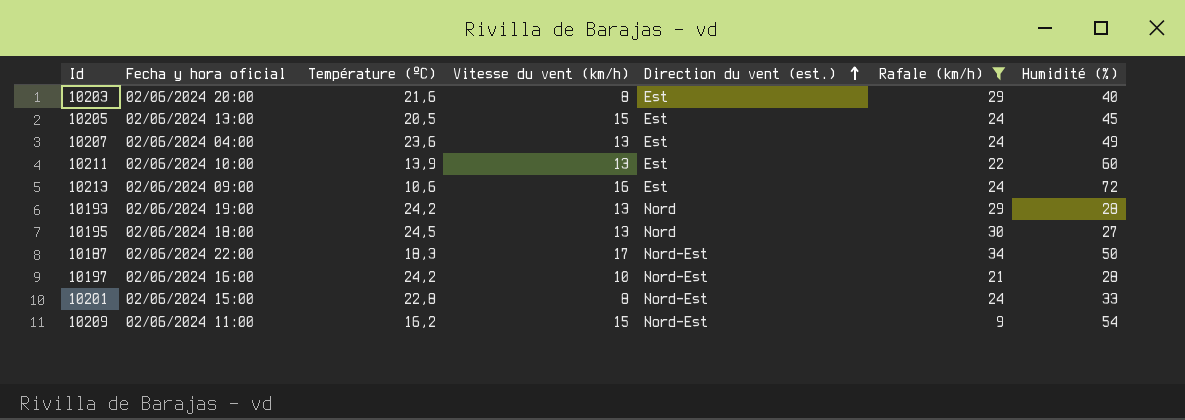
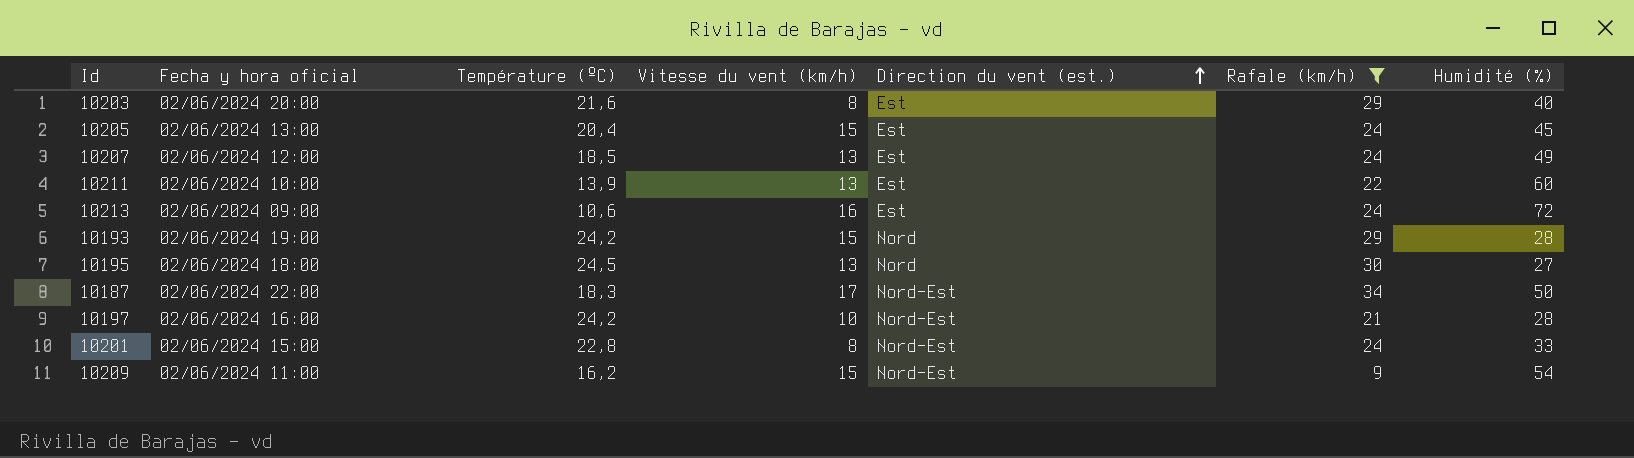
10205 | Température (ºC): 20,5 -> 20,4
10207 | Fecha y hora oficial: 02/06/2024 04:00 -> 02/06/2024 12:00
10207 | Température (ºC): 23,6 -> 18,5
10193 | Vitesse du vent (km/h): 13 -> 15

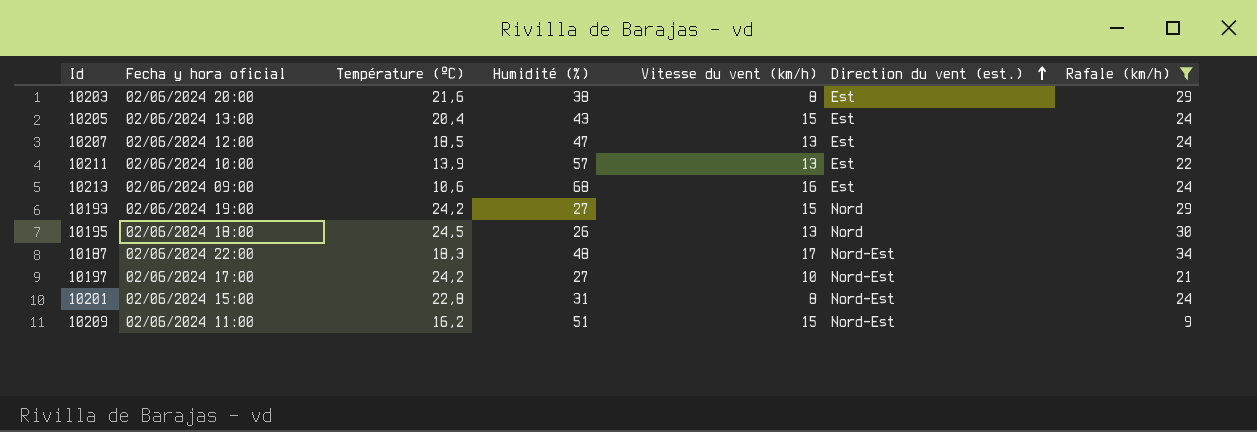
column Humidité (%) | position: 7 -> 4
10203 | Humidité (%): 40 -> 38
10205 | Humidité (%): 45 -> 43
10207 | Humidité (%): 49 -> 47
10211 | Humidité (%): 60 -> 57
10213 | Humidité (%): 72 -> 68
10193 | Humidité (%): 28 -> 27
10195 | Humidité (%): 27 -> 26
10187 | Humidité (%): 50 -> 48
10197 | Fecha y hora oficial: 02/06/2024 16:00 -> 02/06/2024 17:00
10197 | Humidité (%): 28 -> 27
10201 | Humidité (%): 33 -> 31
10209 | Humidité (%): 54 -> 51

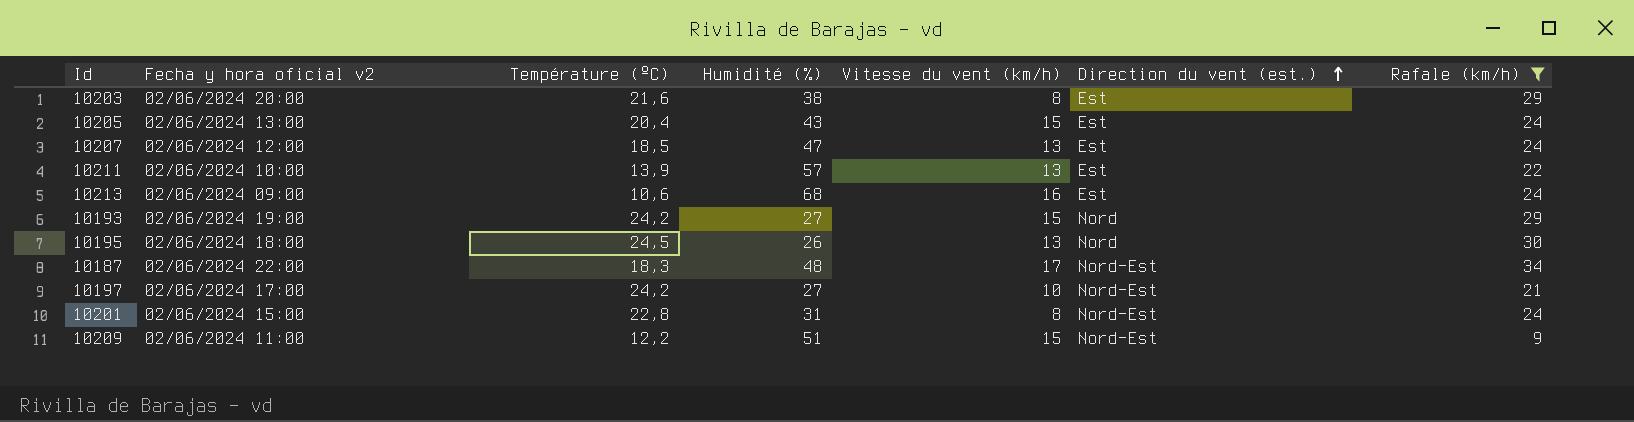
column name: Fecha y hora oficial -> Fecha y hora oficial v2
10209 | Température (ºC): 16,2 -> 12,2

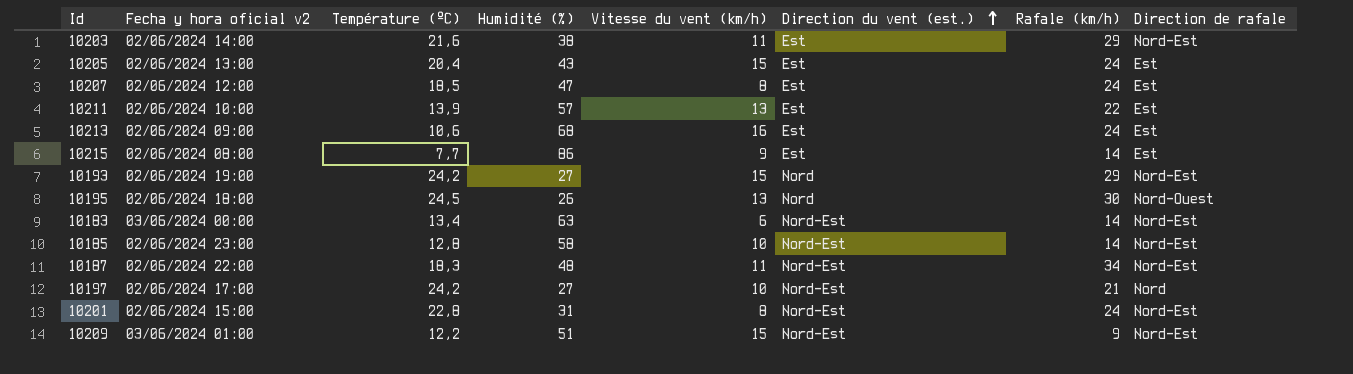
filter: Rafale (km/h) != 14 -> none
column Direction de rafale | position: none -> 8
10203 | Fecha y hora oficial v2: 02/06/2024 20:00 -> 02/06/2024 14:00
10203 | Vitesse du vent (km/h): 8 -> 11
10207 | Vitesse du vent (km/h): 13 -> 8
10187 | Vitesse du vent (km/h): 17 -> 11
10209 | Fecha y hora oficial v2: 02/06/2024 11:00 -> 03/06/2024 01:00

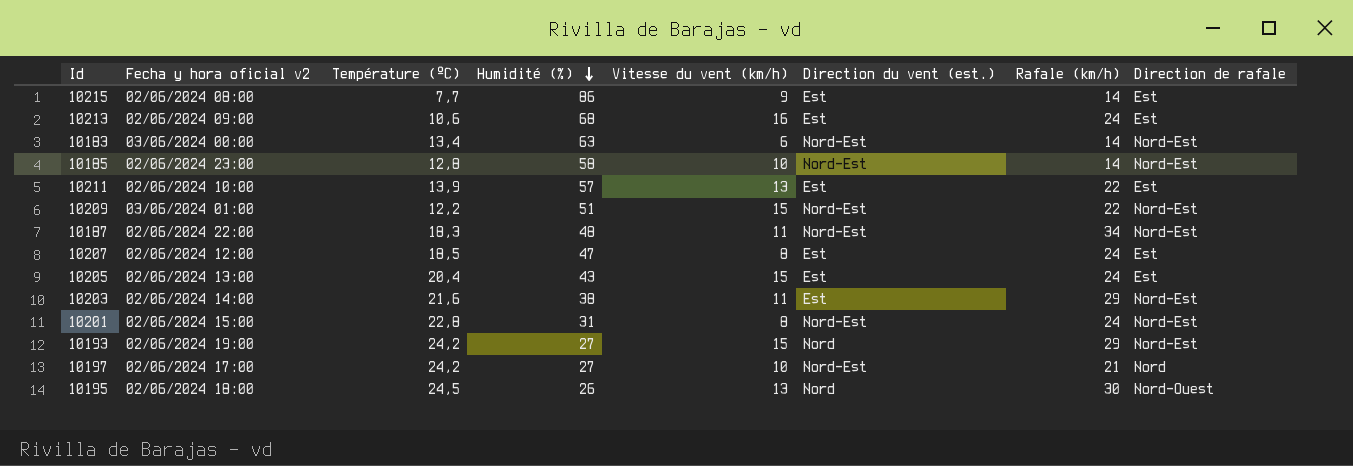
row order: Direction du vent (est.) ascending -> Humidité (%) descending
10209 | Rafale (km/h): 9 -> 22

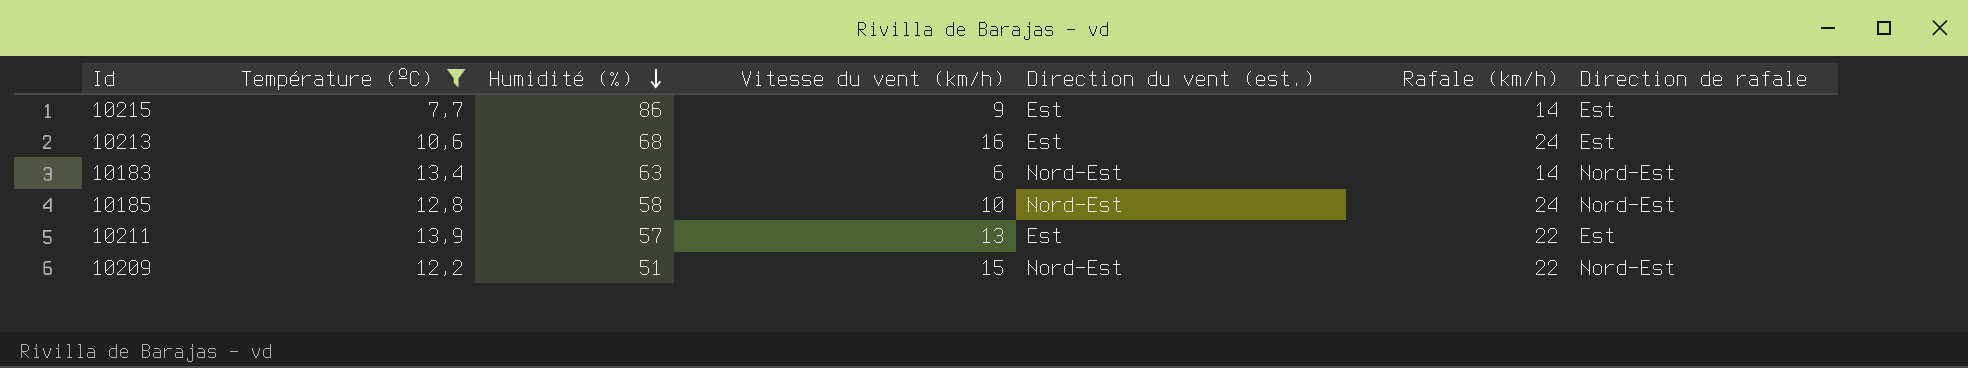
filter: none -> Température (ºC) <= 13,9
column Fecha y hora oficial v2 | position: 2 -> none
10185 | Rafale (km/h): 14 -> 24

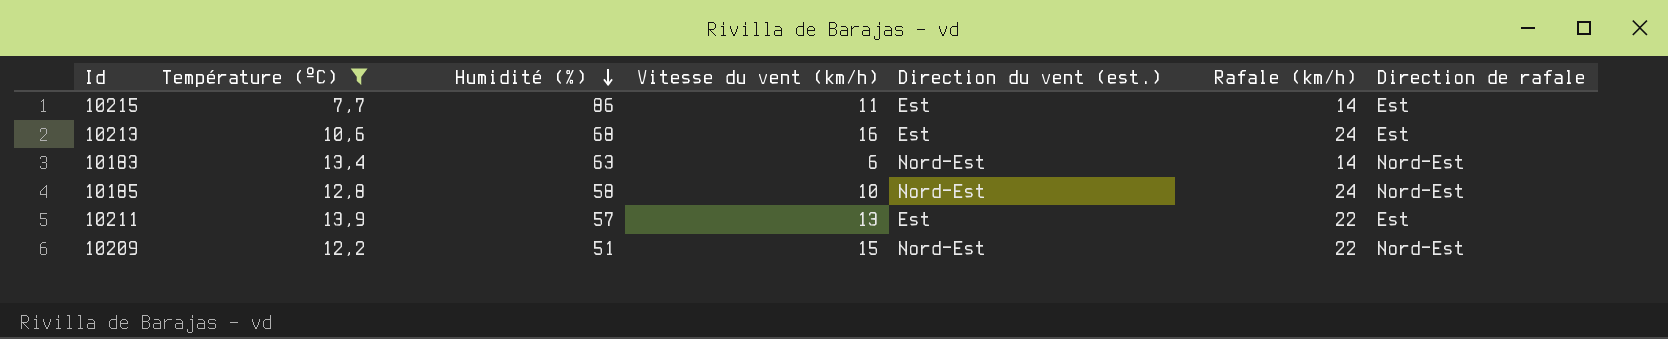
10215 | Vitesse du vent (km/h): 9 -> 11

